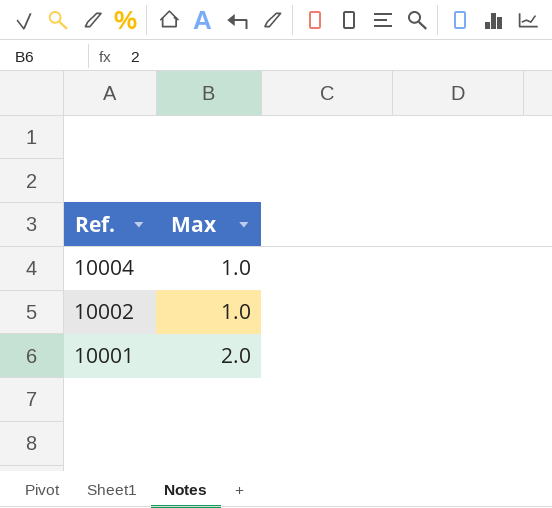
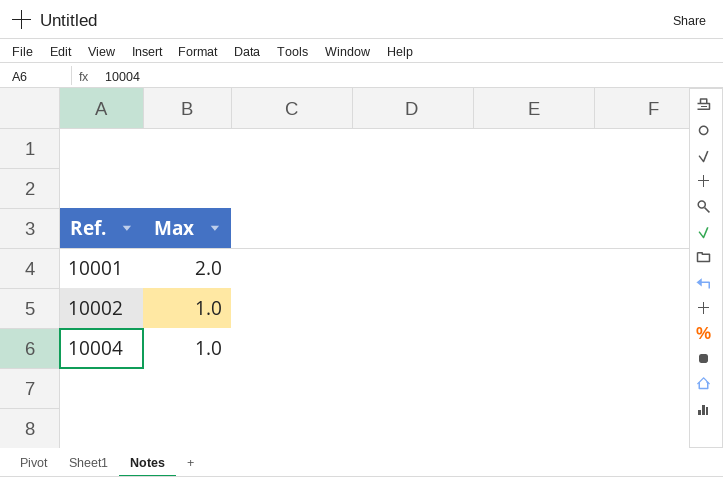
row order: Ref. descending -> Ref. ascending

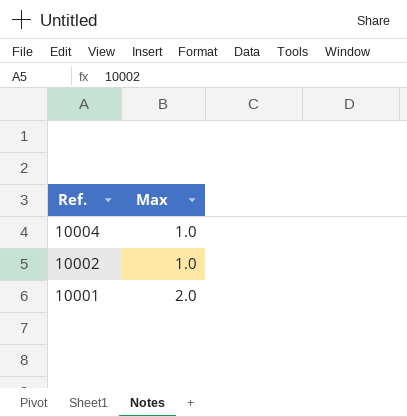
row order: Ref. ascending -> Ref. descending

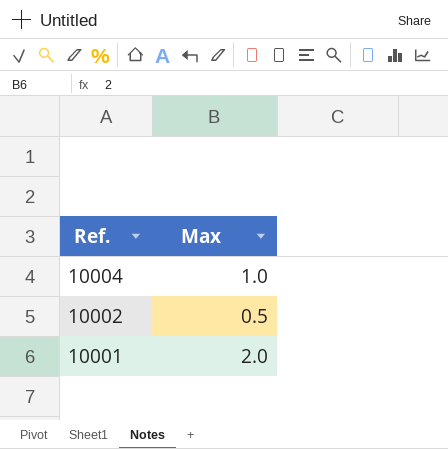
10002 | Max: 1.0 -> 0.5

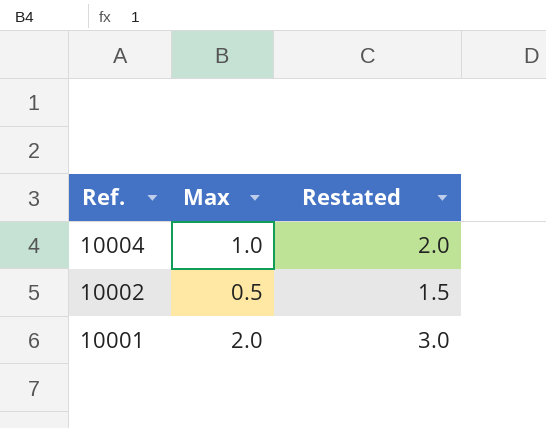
column Restated | formula: none -> [Max] + 1

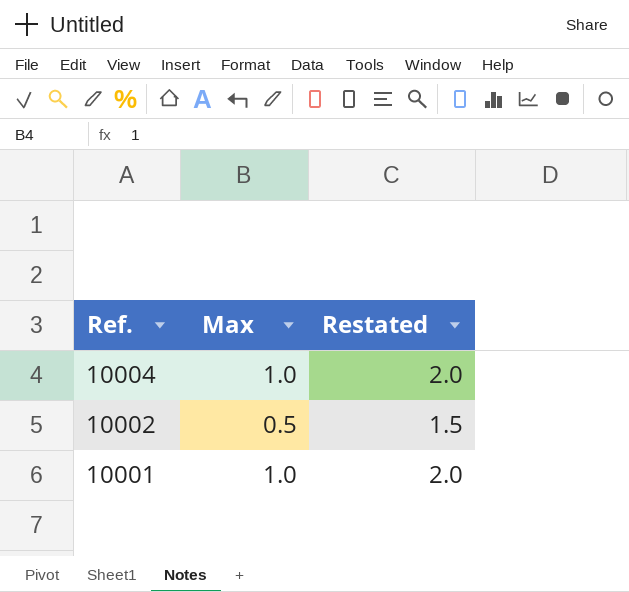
10001 | Max: 2.0 -> 1.0
10001 | Restated: 3.0 -> 2.0

